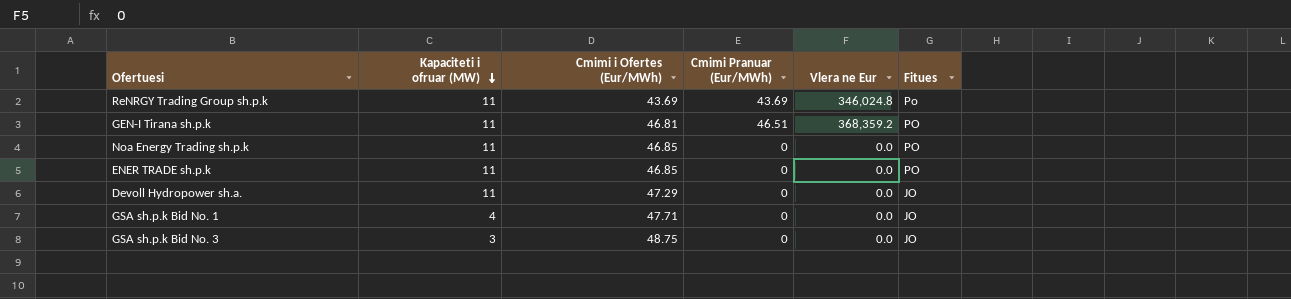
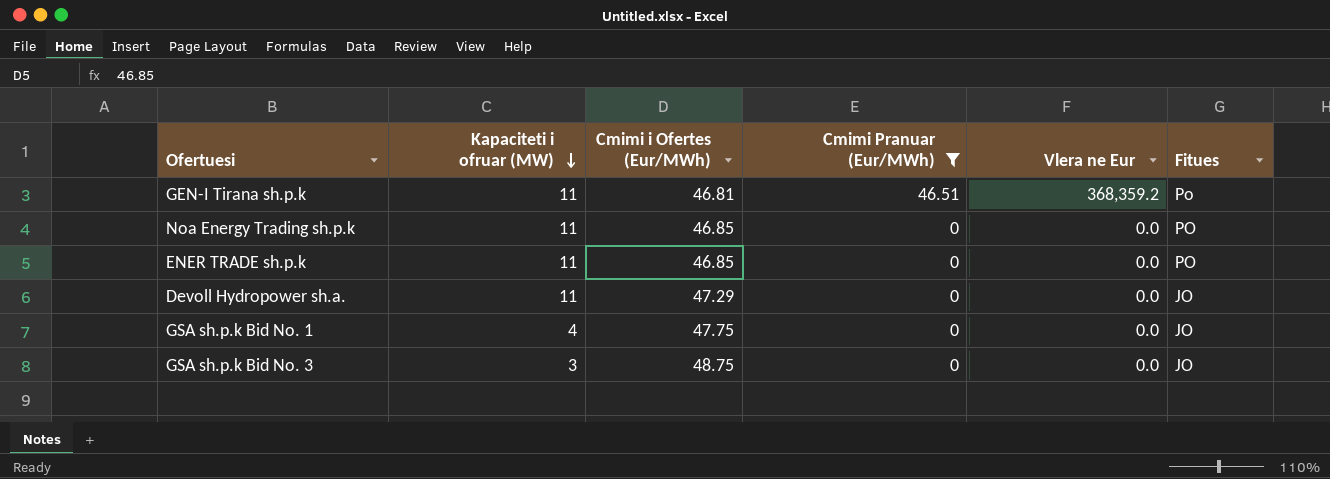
filter: none -> Cmimi Pranuar (Eur/MWh) != 43.69
GEN-I Tirana sh.p.k | Fitues: PO -> Po
GSA sh.p.k Bid No. 1 | Cmimi i Ofertes (Eur/MWh): 47.71 -> 47.75

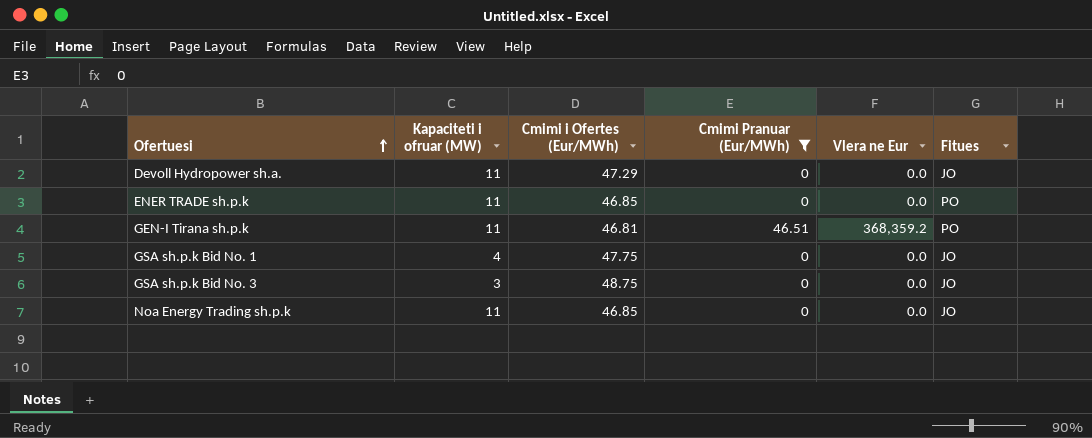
row order: Kapaciteti i ofruar (MW) descending -> Ofertuesi ascending
GEN-I Tirana sh.p.k | Fitues: Po -> PO
Noa Energy Trading sh.p.k | Fitues: PO -> JO

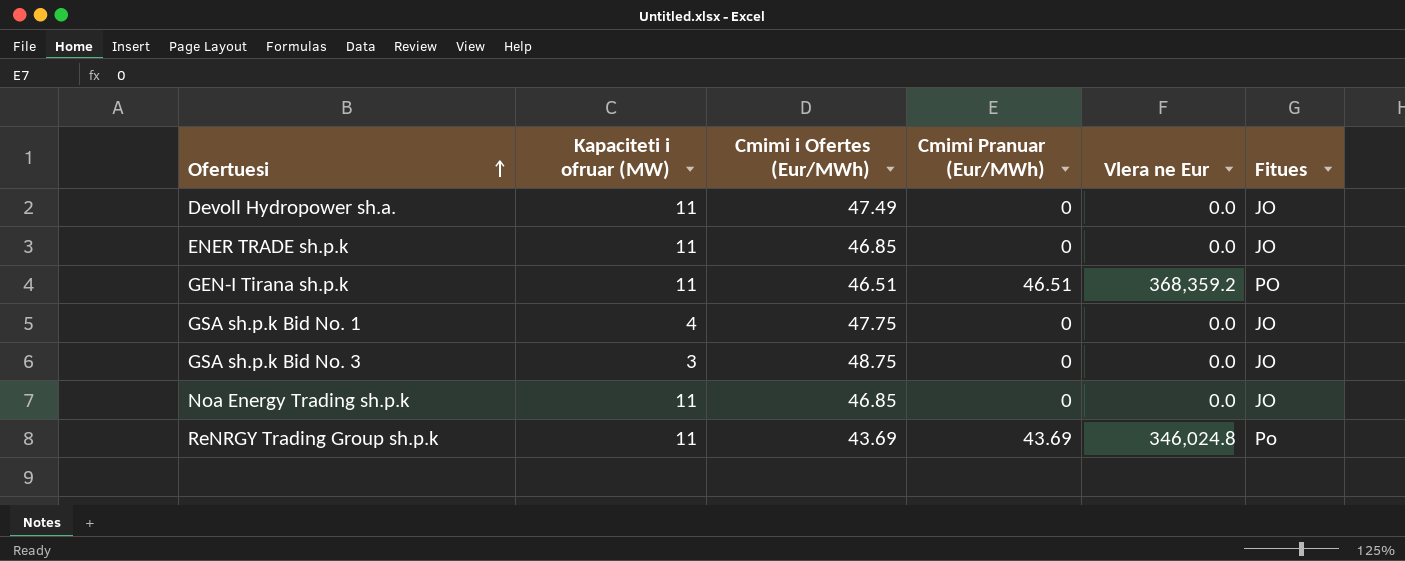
filter: Cmimi Pranuar (Eur/MWh) != 43.69 -> none
Devoll Hydropower sh.a. | Cmimi i Ofertes (Eur/MWh): 47.29 -> 47.49
ENER TRADE sh.p.k | Fitues: PO -> JO
GEN-I Tirana sh.p.k | Cmimi i Ofertes (Eur/MWh): 46.81 -> 46.51

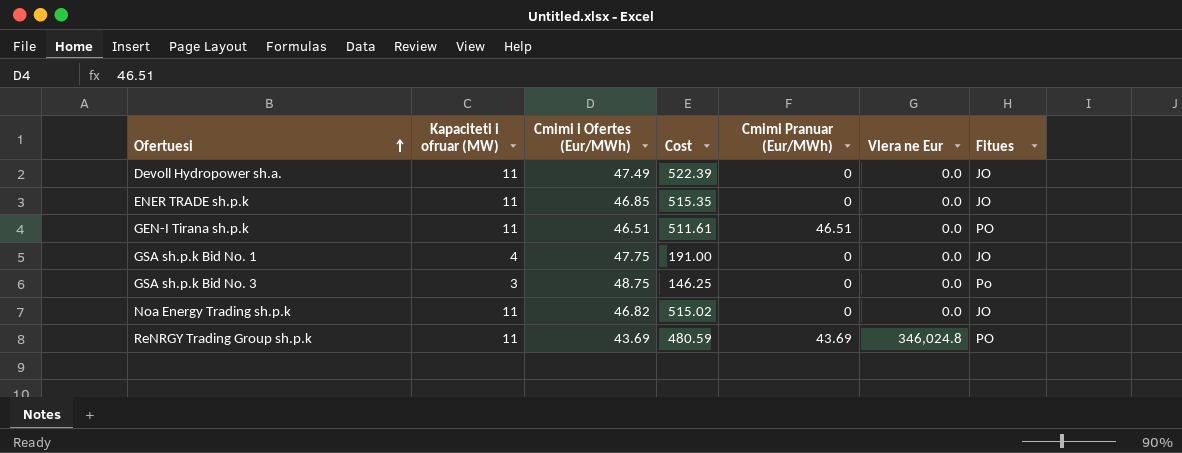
column Cost | formula: none -> [Kapaciteti i ofruar (MW)] * [Cmimi i Ofertes (Eur/MWh)]
GEN-I Tirana sh.p.k | Vlera ne Eur: 368,359.2 -> 0.0
GSA sh.p.k Bid No. 3 | Fitues: JO -> Po
Noa Energy Trading sh.p.k | Cmimi i Ofertes (Eur/MWh): 46.85 -> 46.82
ReNRGY Trading Group sh.p.k | Fitues: Po -> PO

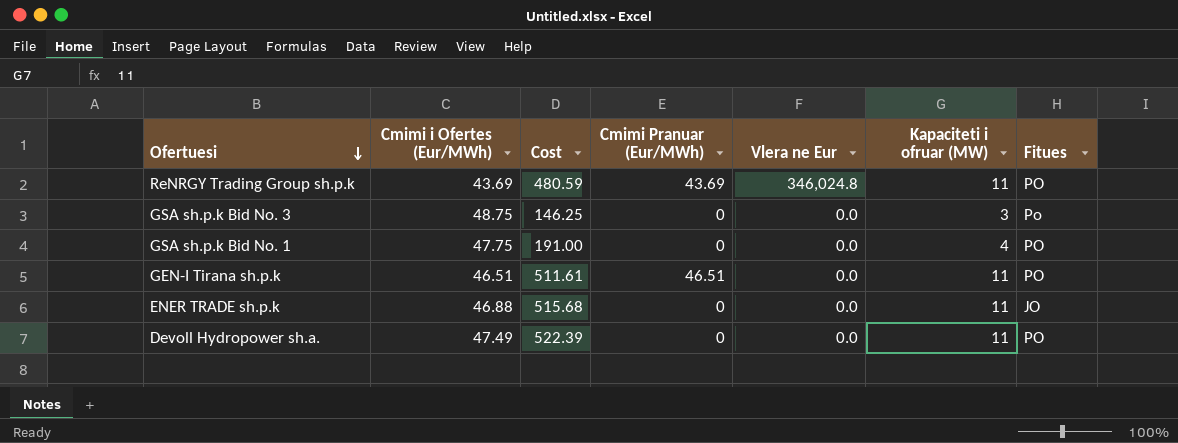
row order: Ofertuesi ascending -> Ofertuesi descending
column Kapaciteti i ofruar (MW) | position: 2 -> 6
row Noa Energy Trading sh.p.k: 11 | 46.82 | 515.02 | 0 | 0.0 | JO -> none
GSA sh.p.k Bid No. 1 | Fitues: JO -> PO
ENER TRADE sh.p.k | Cmimi i Ofertes (Eur/MWh): 46.85 -> 46.88
ENER TRADE sh.p.k | Cost: 515.35 -> 515.68
Devoll Hydropower sh.a. | Fitues: JO -> PO

